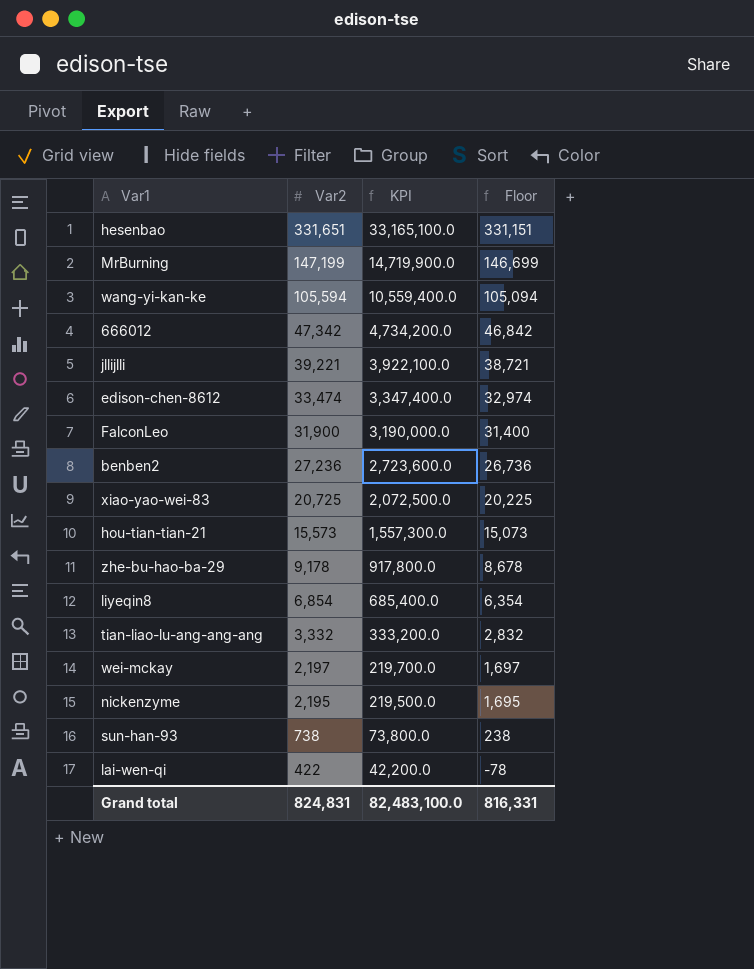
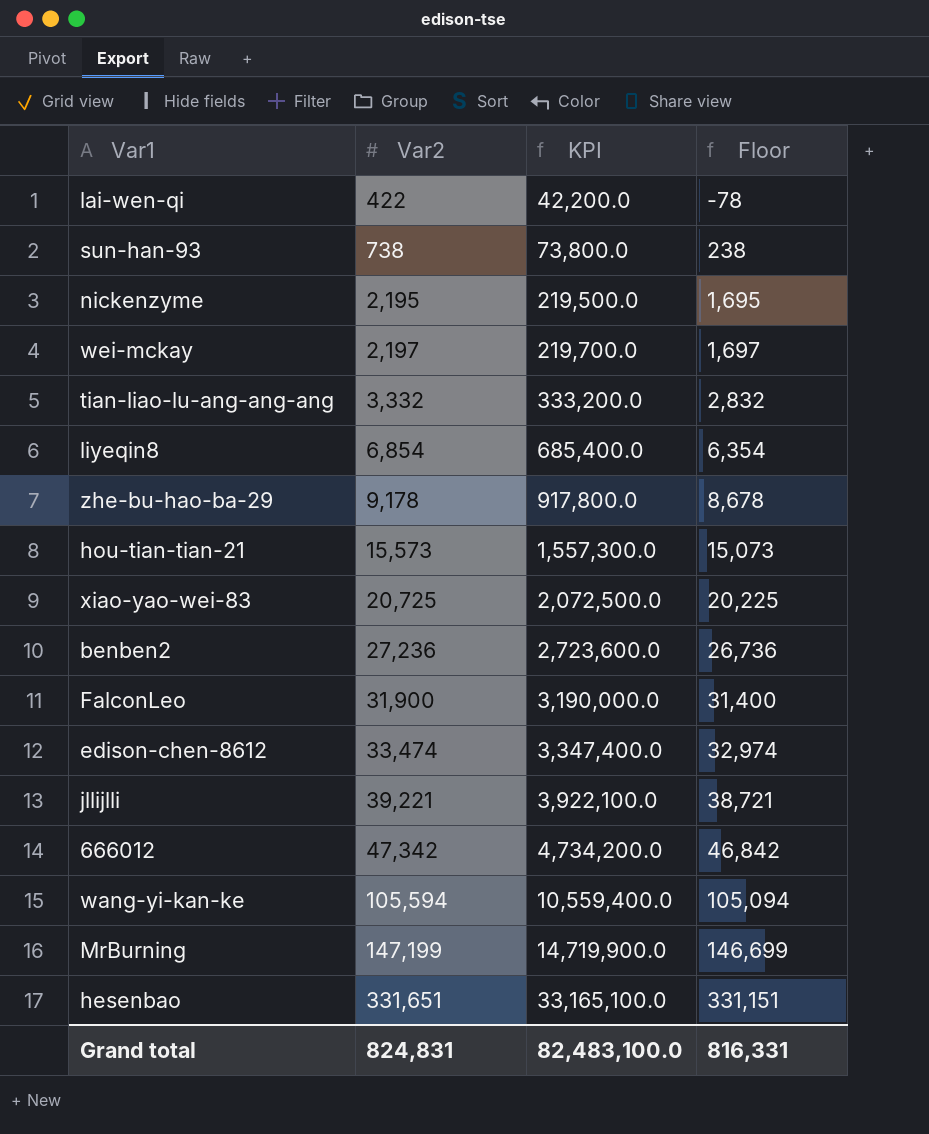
row order: Var2 descending -> Var2 ascending

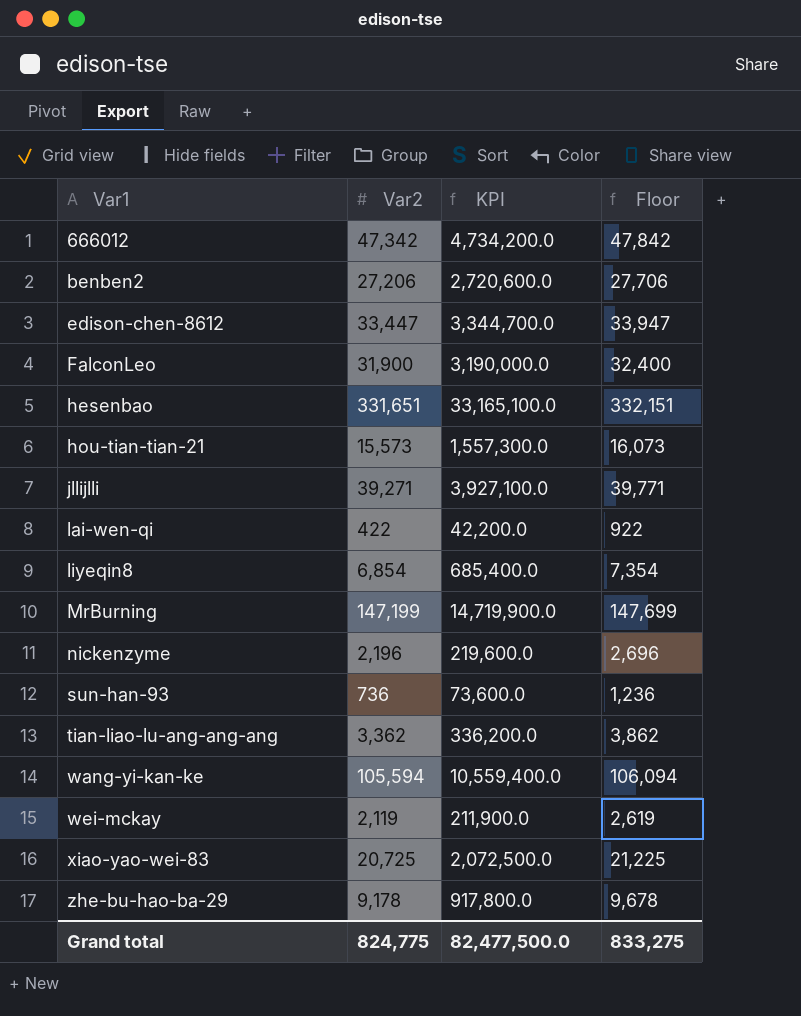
row order: Var2 ascending -> Var1 ascending
column Floor | formula: [Var2] - 500 -> [Var2] + 500
benben2 | Var2: 27,236 -> 27,206
benben2 | KPI: 2,723,600.0 -> 2,720,600.0
edison-chen-8612 | Var2: 33,474 -> 33,447
edison-chen-8612 | KPI: 3,347,400.0 -> 3,344,700.0
jllijlli | Var2: 39,221 -> 39,271
jllijlli | KPI: 3,922,100.0 -> 3,927,100.0
nickenzyme | Var2: 2,195 -> 2,196
nickenzyme | KPI: 219,500.0 -> 219,600.0
sun-han-93 | Var2: 738 -> 736
sun-han-93 | KPI: 73,800.0 -> 73,600.0
tian-liao-lu-ang-ang-ang | Var2: 3,332 -> 3,362
tian-liao-lu-ang-ang-ang | KPI: 333,200.0 -> 336,200.0
wei-mckay | Var2: 2,197 -> 2,119
wei-mckay | KPI: 219,700.0 -> 211,900.0
Grand total | Var2: 824,831 -> 824,775
Grand total | KPI: 82,483,100.0 -> 82,477,500.0
Grand total | Floor: 816,331 -> 833,275

